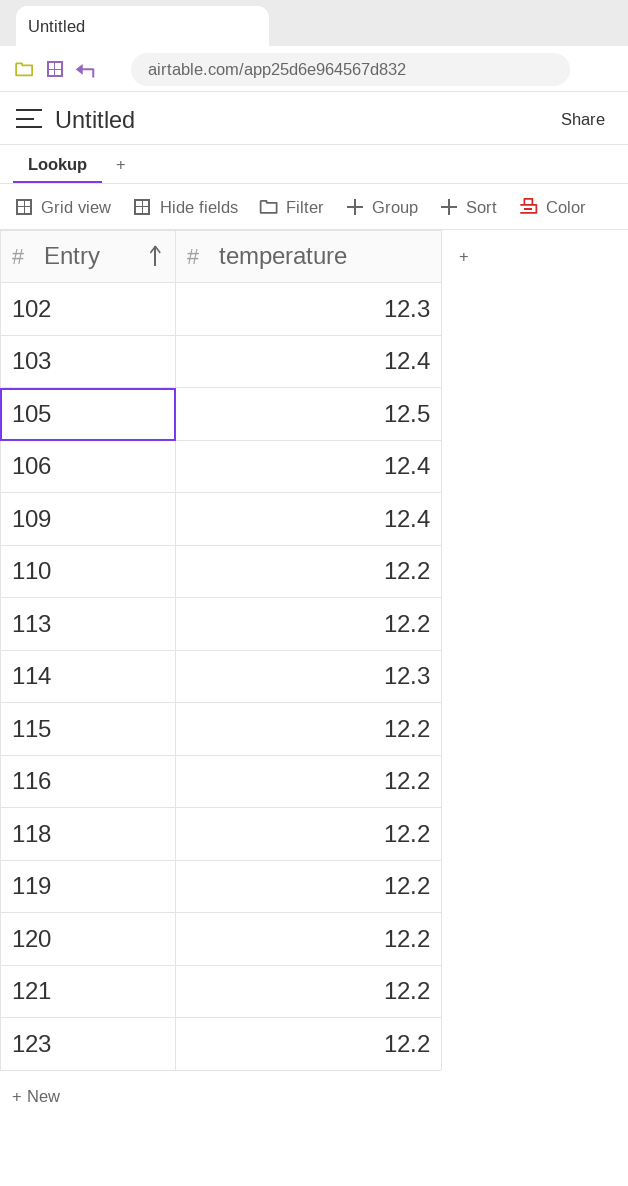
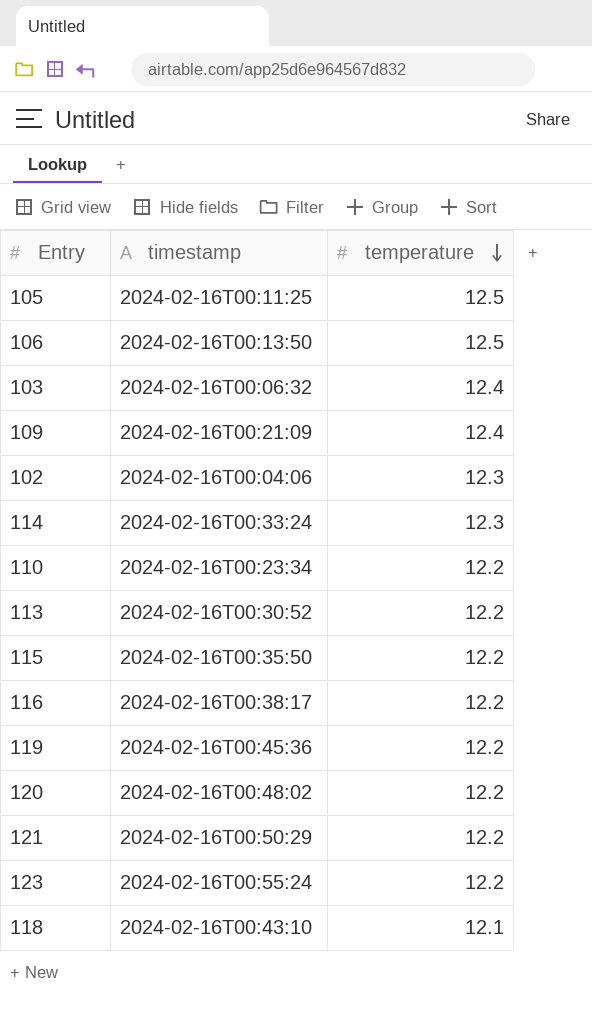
row order: Entry ascending -> temperature descending
column timestamp | position: none -> 2
106 | temperature: 12.4 -> 12.5
118 | temperature: 12.2 -> 12.1

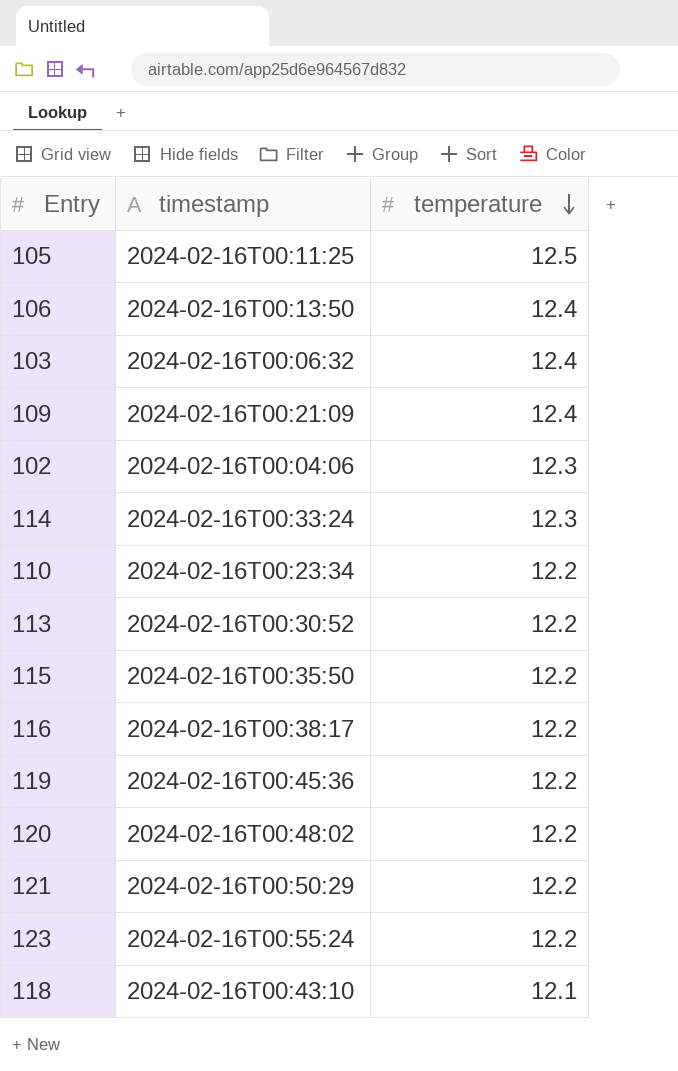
106 | temperature: 12.5 -> 12.4

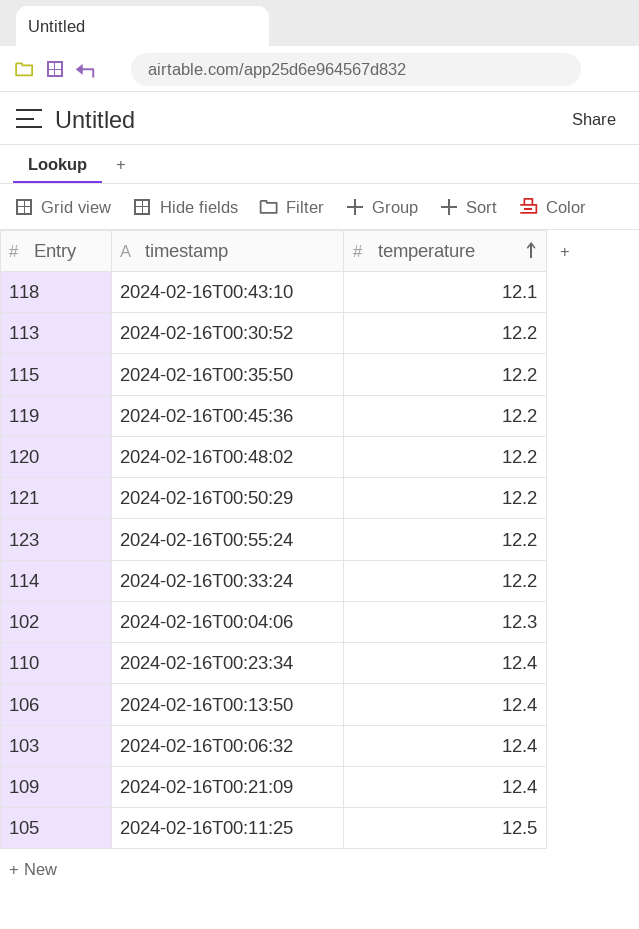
row order: temperature descending -> temperature ascending
row 116: 2024-02-16T00:38:17 | 12.2 -> none
114 | temperature: 12.3 -> 12.2
110 | temperature: 12.2 -> 12.4

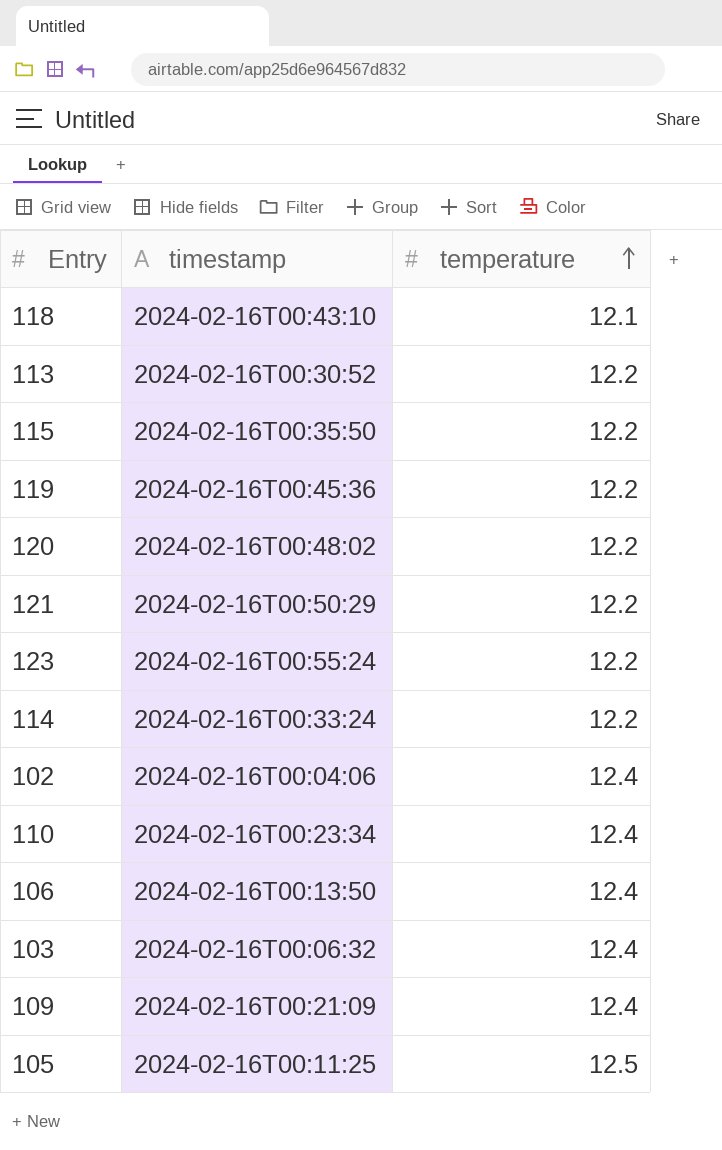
102 | temperature: 12.3 -> 12.4

